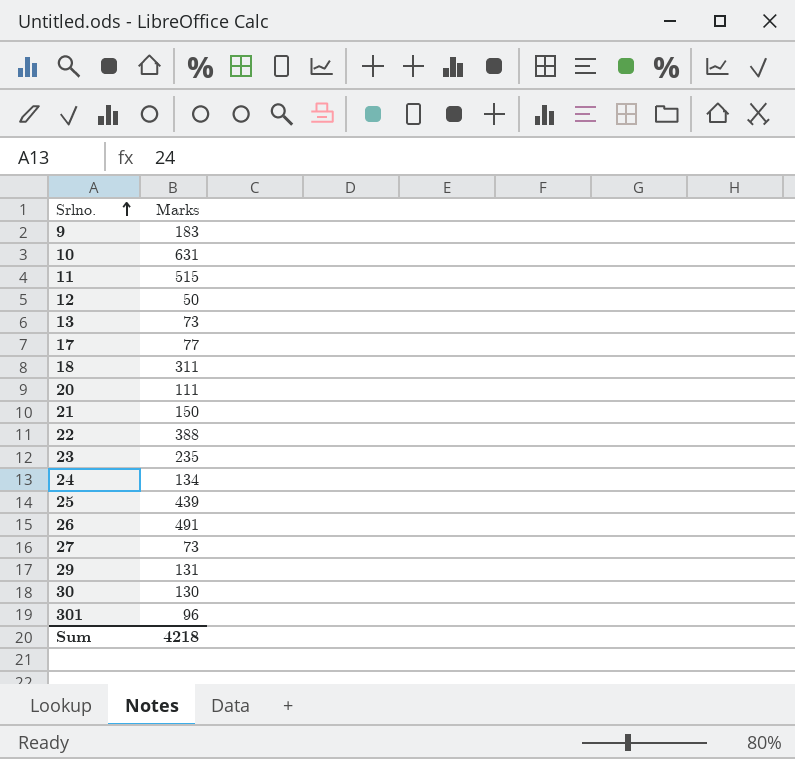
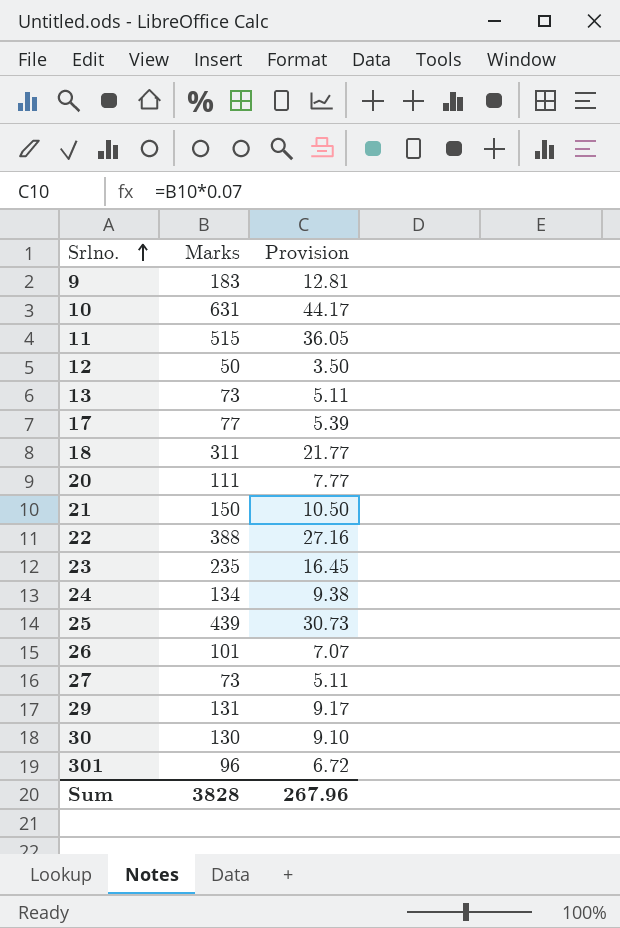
column Provision | formula: none -> [Marks] * 0.07
26 | Marks: 491 -> 101
Sum | Marks: 4218 -> 3828

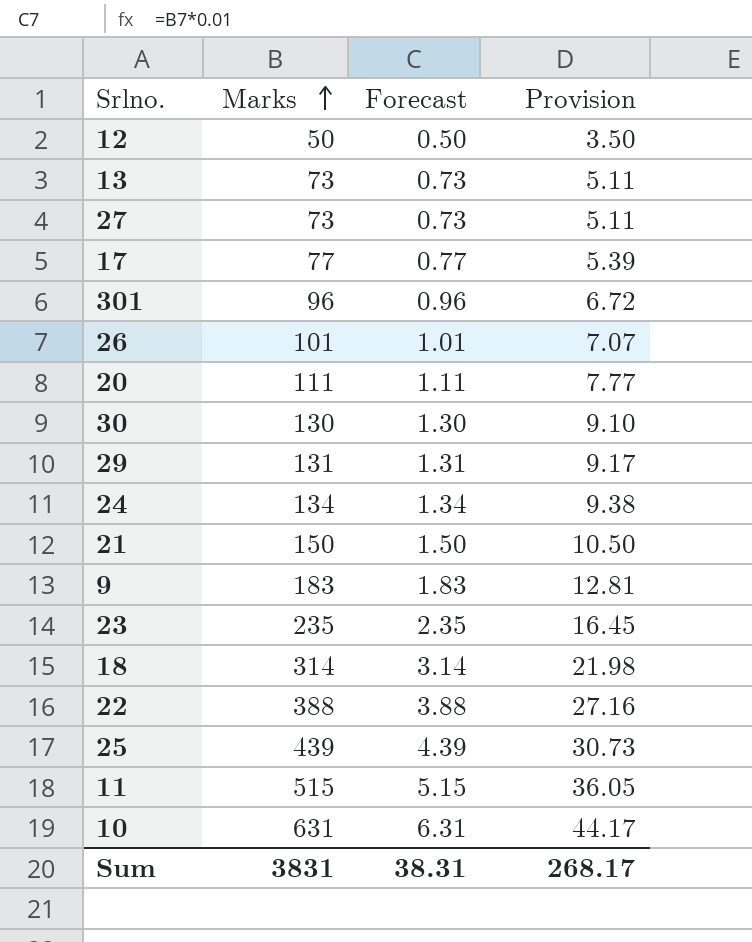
row order: Srlno. ascending -> Marks ascending
column Forecast | formula: none -> [Marks] * 0.01
18 | Marks: 311 -> 314
18 | Provision: 21.77 -> 21.98
Sum | Marks: 3828 -> 3831
Sum | Provision: 267.96 -> 268.17

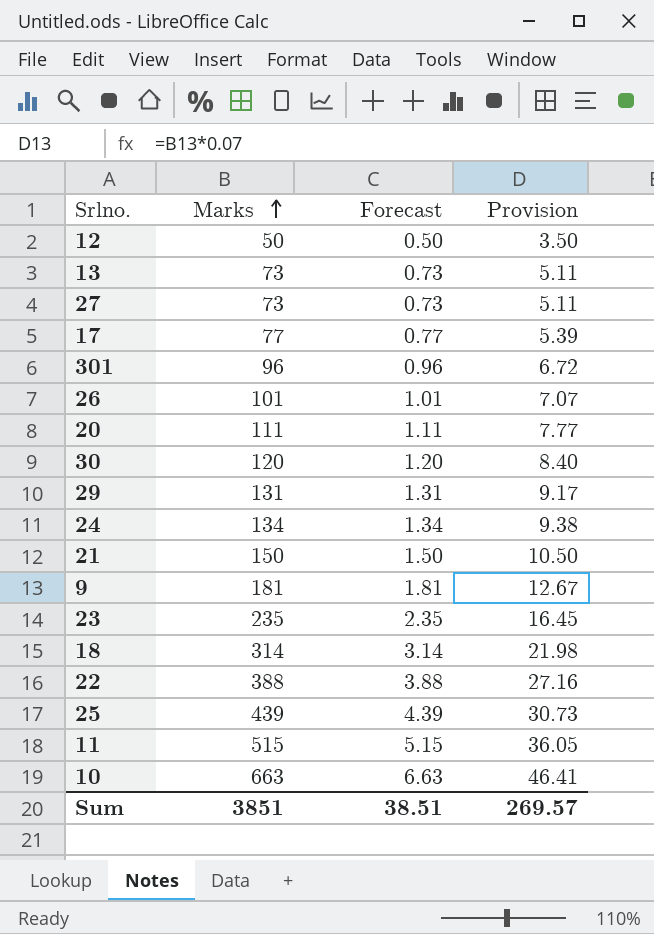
30 | Marks: 130 -> 120
30 | Forecast: 1.30 -> 1.20
30 | Provision: 9.10 -> 8.40
9 | Marks: 183 -> 181
9 | Forecast: 1.83 -> 1.81
9 | Provision: 12.81 -> 12.67
10 | Marks: 631 -> 663
10 | Forecast: 6.31 -> 6.63
10 | Provision: 44.17 -> 46.41
Sum | Marks: 3831 -> 3851
Sum | Forecast: 38.31 -> 38.51
Sum | Provision: 268.17 -> 269.57

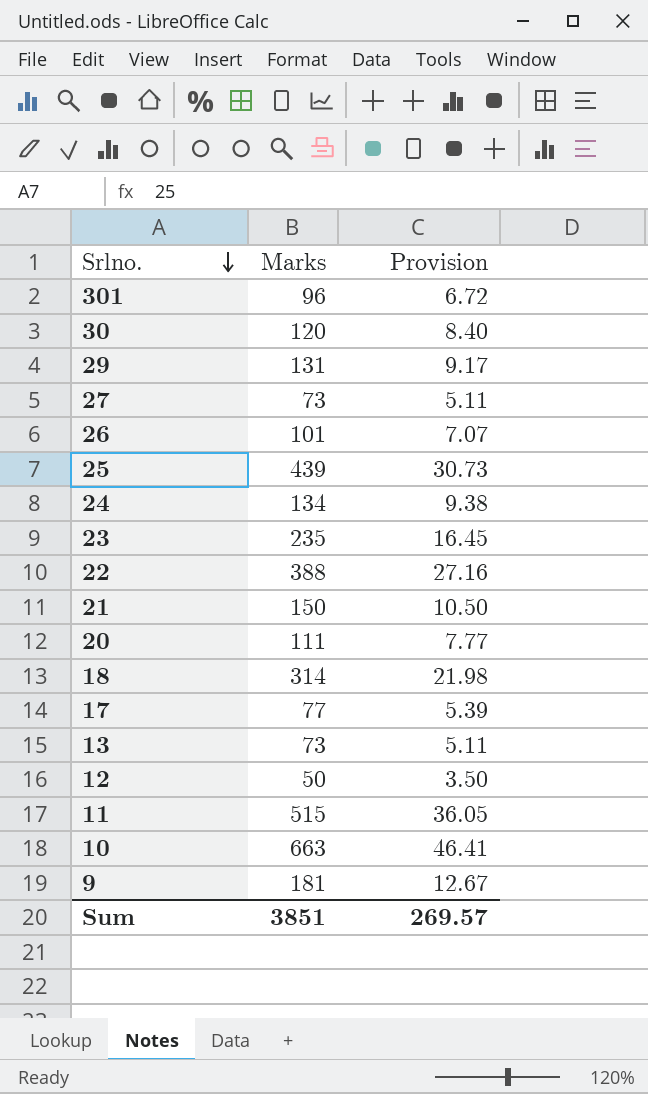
row order: Marks ascending -> Srlno. descending
column Forecast | formula: [Marks] * 0.01 -> none

